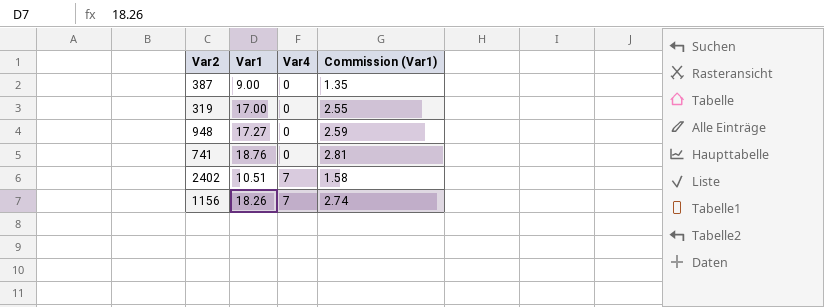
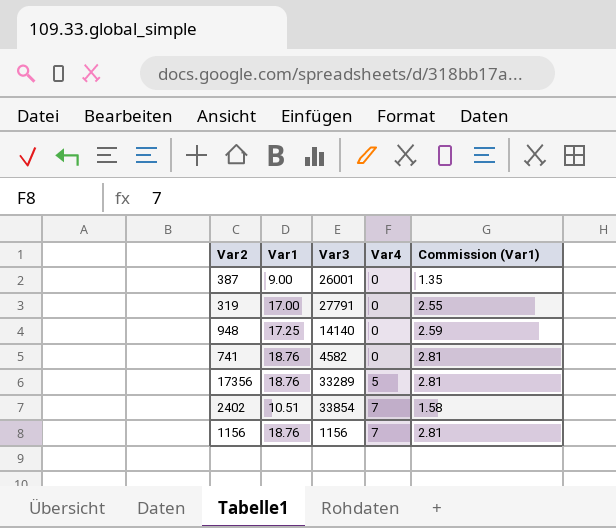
column Var3 | position: none -> 3
948 | Var1: 17.27 -> 17.25
row 17356: none -> 18.76 | 33289 | 5 | 2.81
1156 | Var1: 18.26 -> 18.76
1156 | Commission (Var1): 2.74 -> 2.81

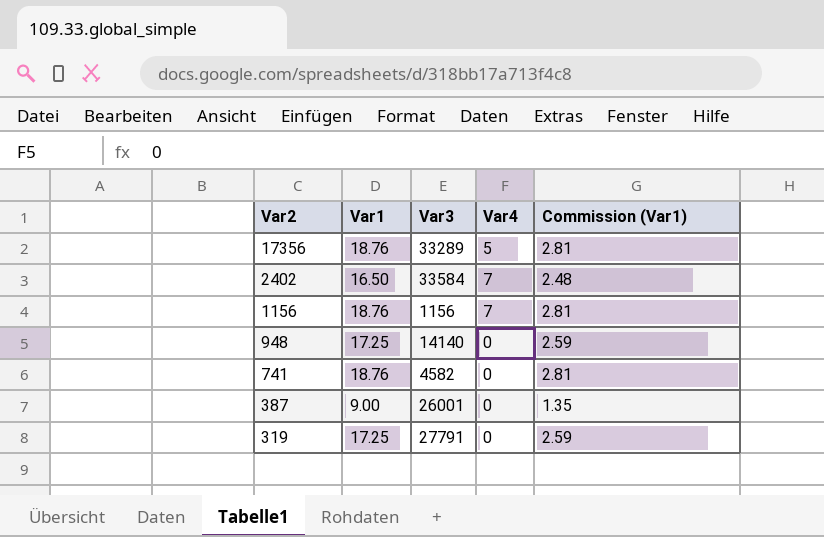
row order: Var4 ascending -> Var2 descending
2402 | Var1: 10.51 -> 16.50
2402 | Var3: 33854 -> 33584
2402 | Commission (Var1): 1.58 -> 2.48
319 | Var1: 17.00 -> 17.25
319 | Commission (Var1): 2.55 -> 2.59

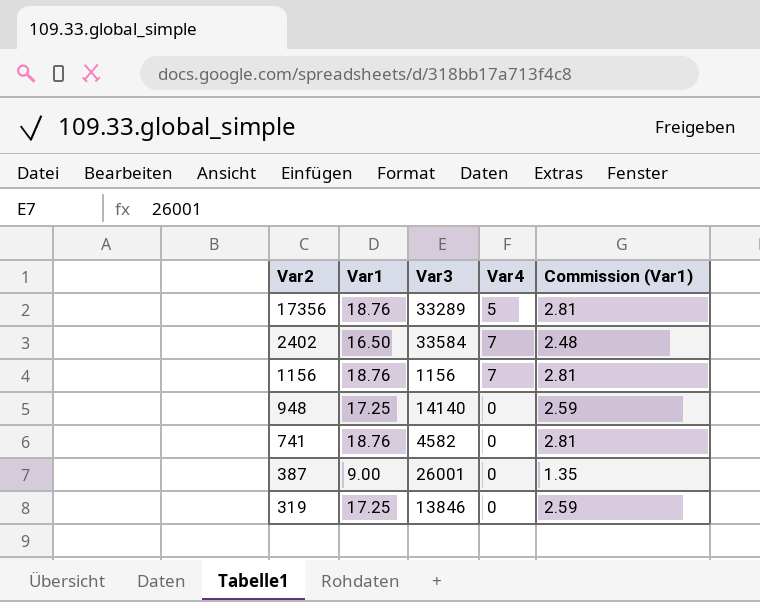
319 | Var3: 27791 -> 13846

